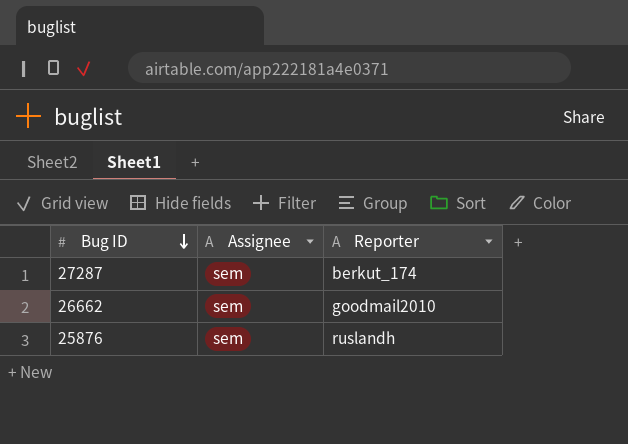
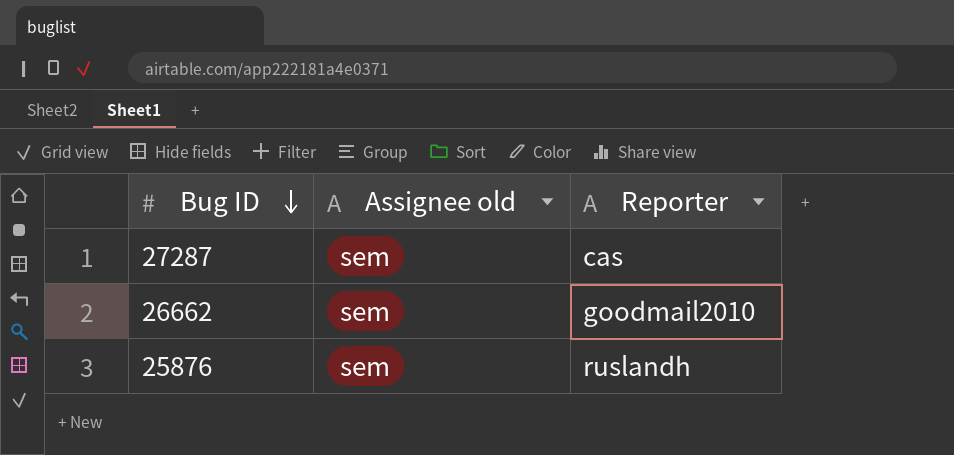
column name: Assignee -> Assignee old
27287 | Reporter: berkut_174 -> cas

